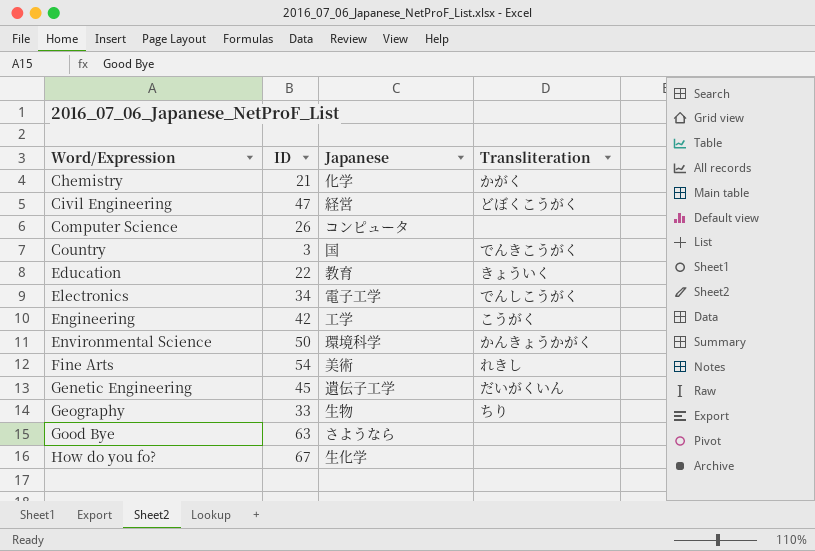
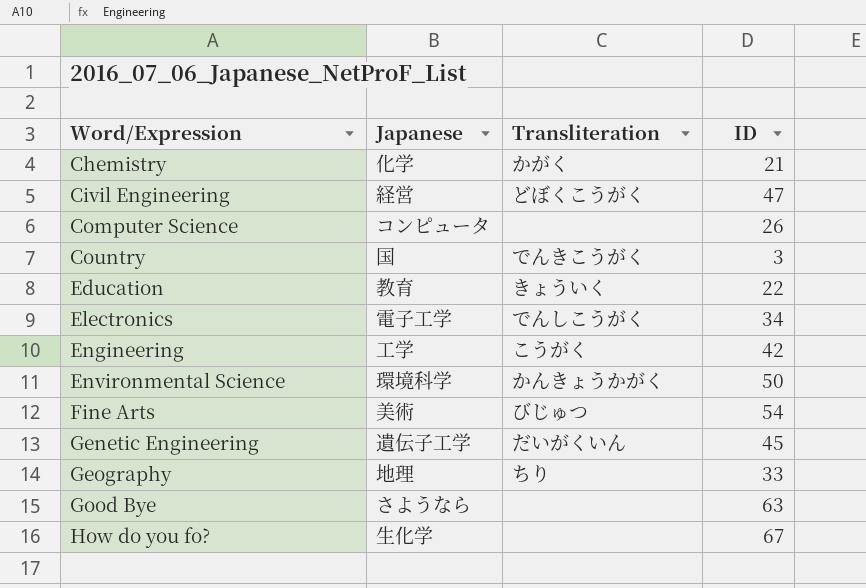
column ID | position: 2 -> 4
Fine Arts | Transliteration: れきし -> びじゅつ
Geography | Japanese: 生物 -> 地理

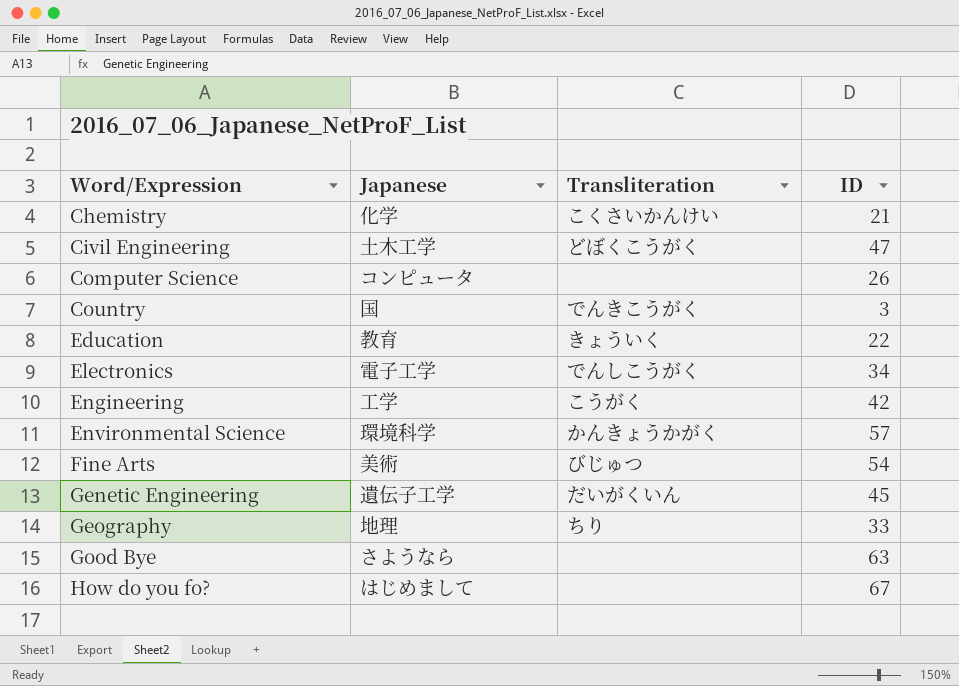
Chemistry | Transliteration: かがく -> こくさいかんけい
Civil Engineering | Japanese: 経営 -> 土木工学
Environmental Science | ID: 50 -> 57
How do you fo? | Japanese: 生化学 -> はじめまして

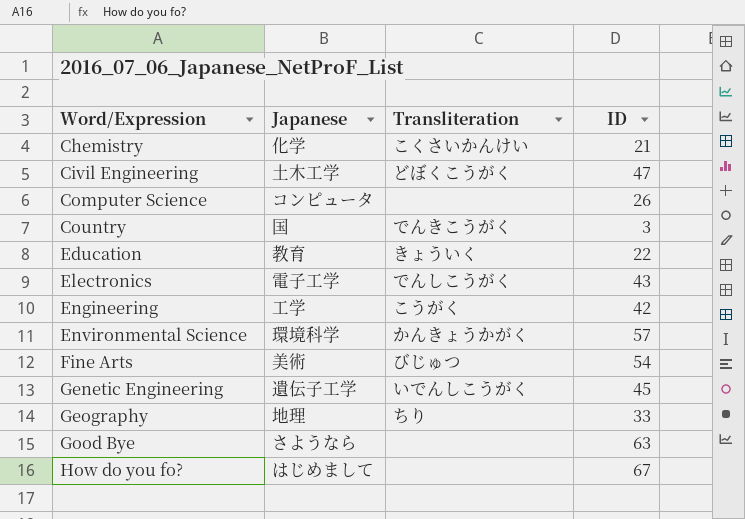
Electronics | ID: 34 -> 43
Genetic Engineering | Transliteration: だいがくいん -> いでんしこうがく

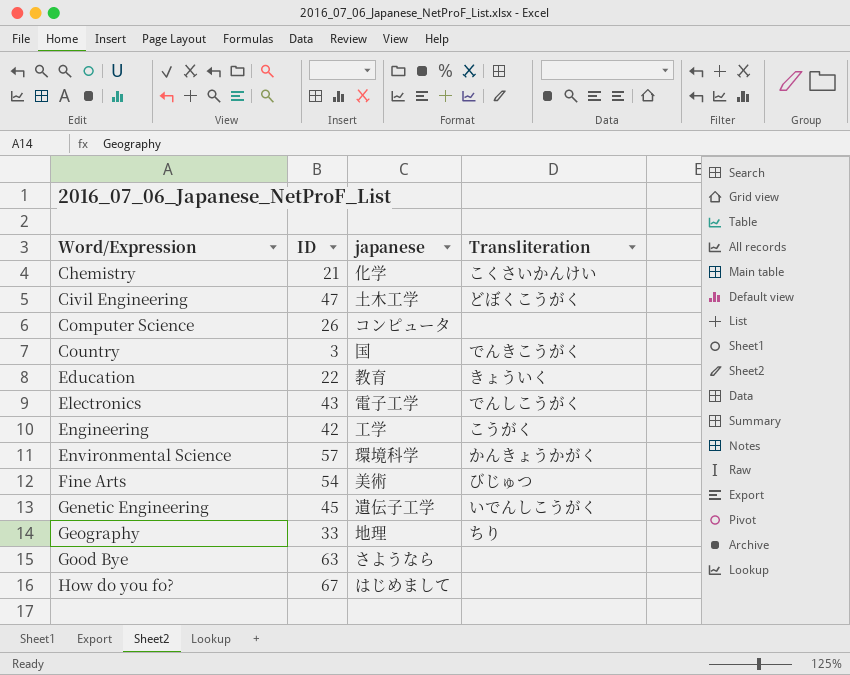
column ID | position: 4 -> 2
column name: Japanese -> japanese

